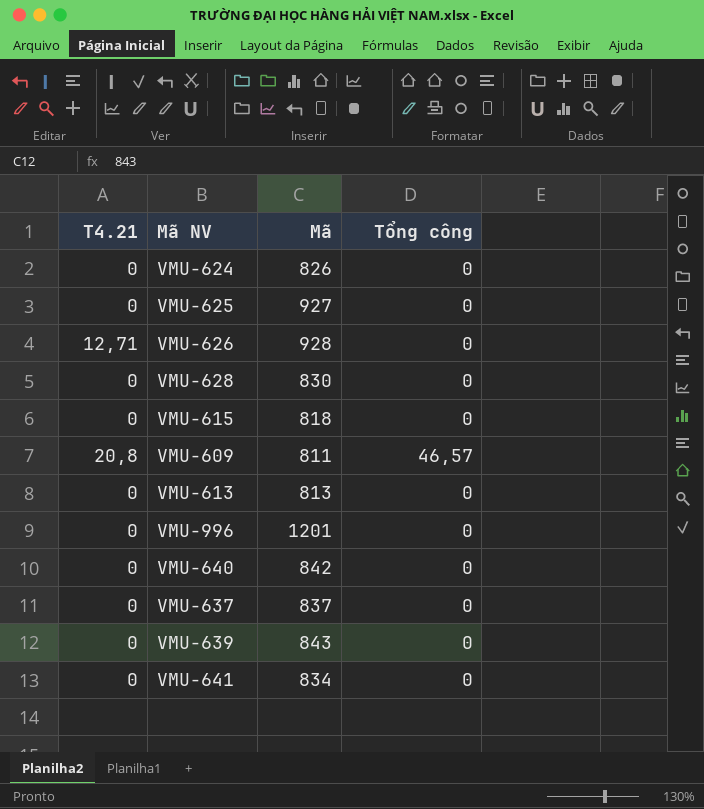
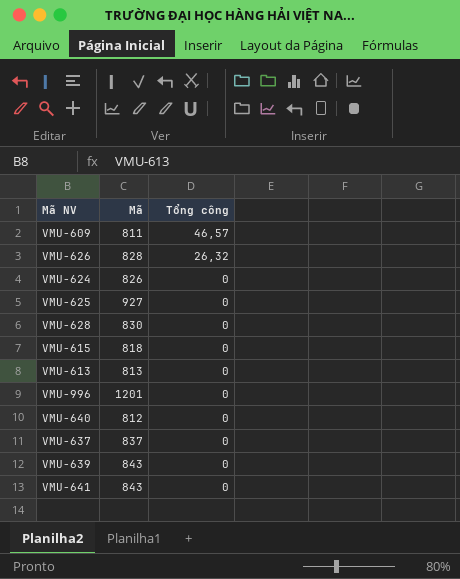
row order: none -> Tổng công descending
column T4.21 | position: 1 -> none
VMU-626 | Mã: 928 -> 828
VMU-626 | Tổng công: 0 -> 26,32
VMU-640 | Mã: 842 -> 812
VMU-641 | Mã: 834 -> 843

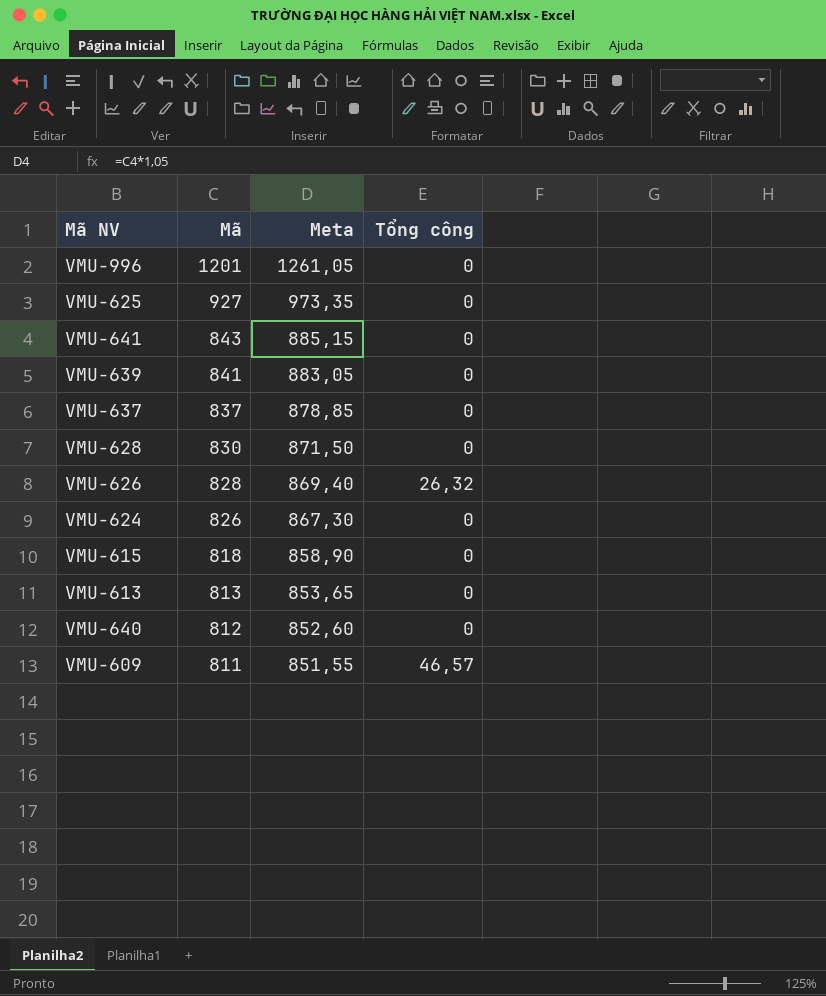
row order: Tổng công descending -> Mã descending
column Meta | formula: none -> [Mã] * 1,05
VMU-639 | Mã: 843 -> 841

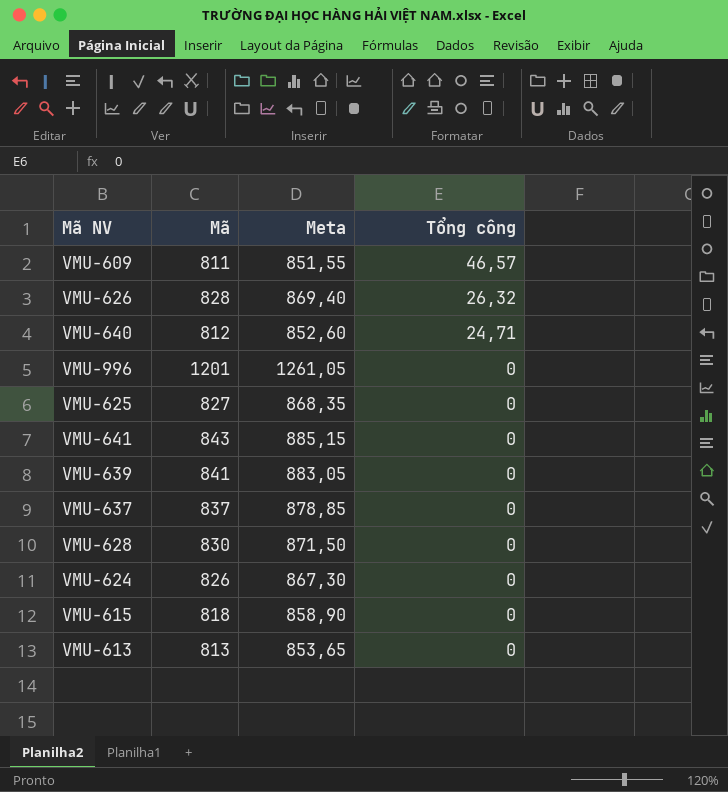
row order: Mã descending -> Tổng công descending
VMU-640 | Tổng công: 0 -> 24,71
VMU-625 | Mã: 927 -> 827
VMU-625 | Meta: 973,35 -> 868,35

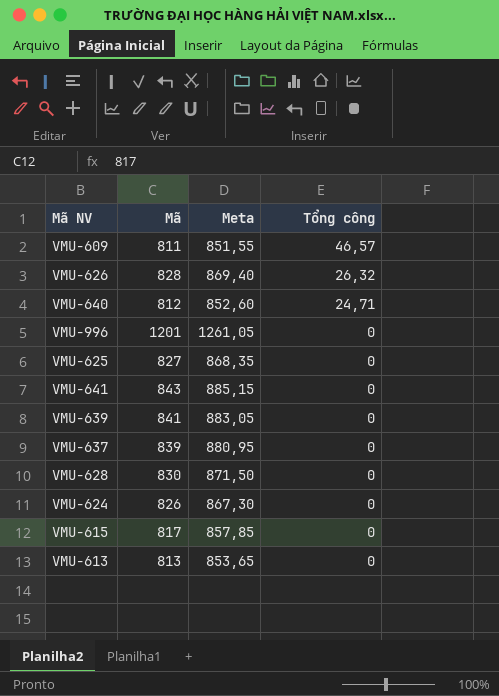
VMU-637 | Mã: 837 -> 839
VMU-637 | Meta: 878,85 -> 880,95
VMU-615 | Mã: 818 -> 817
VMU-615 | Meta: 858,90 -> 857,85

